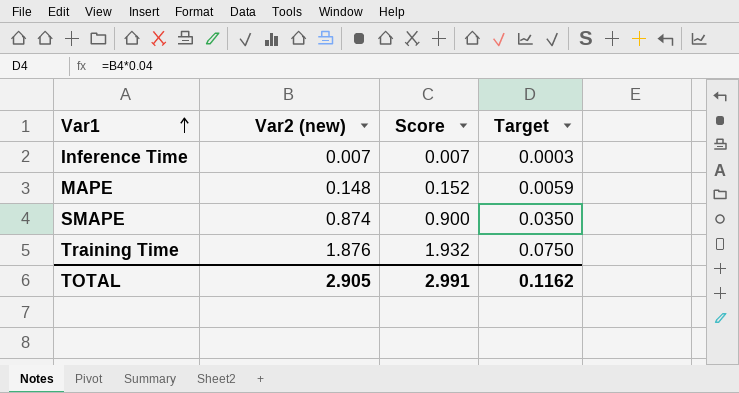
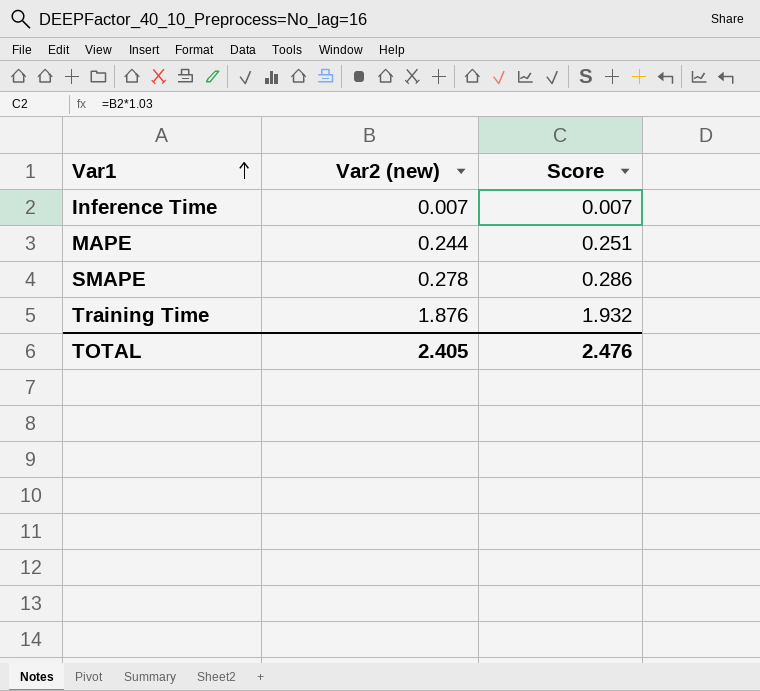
column Target | formula: [Var2 (new)] * 0.04 -> none
MAPE | Var2 (new): 0.148 -> 0.244
MAPE | Score: 0.152 -> 0.251
SMAPE | Var2 (new): 0.874 -> 0.278
SMAPE | Score: 0.900 -> 0.286
TOTAL | Var2 (new): 2.905 -> 2.405
TOTAL | Score: 2.991 -> 2.476

